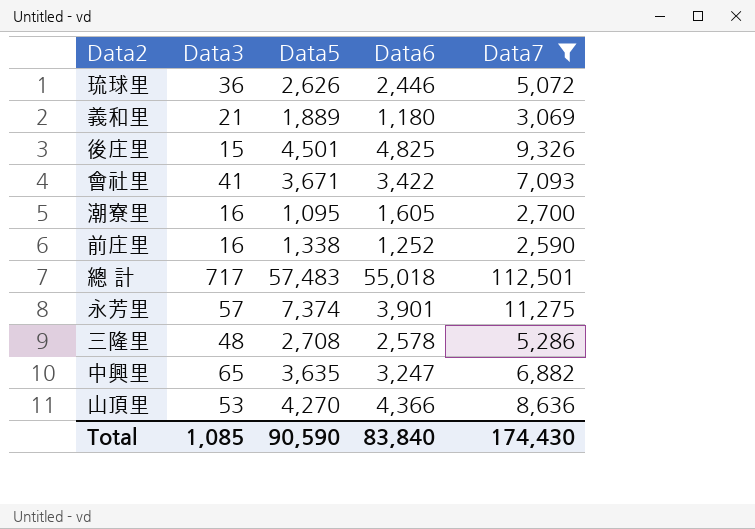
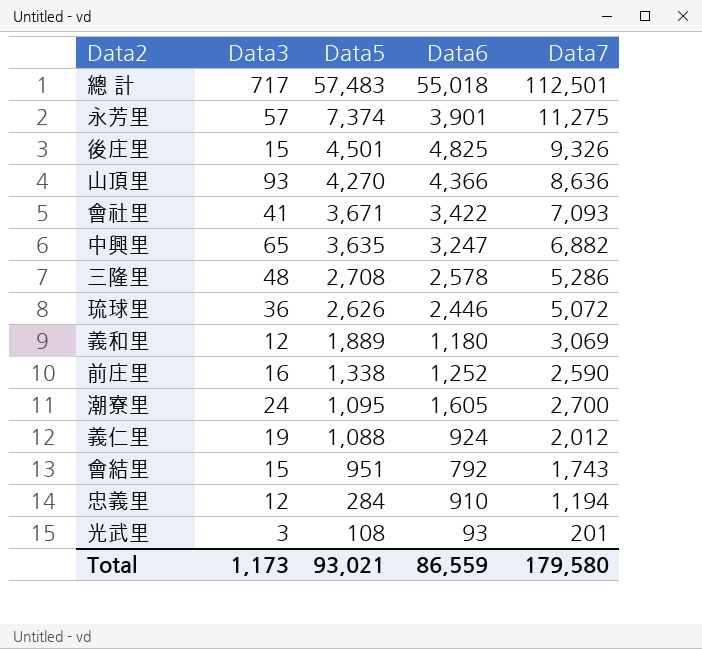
filter: Data7 >= 2,590 -> none
row order: none -> Data5 descending
山頂里 | Data3: 53 -> 93
義和里 | Data3: 21 -> 12
潮寮里 | Data3: 16 -> 24
Total | Data3: 1,085 -> 1,173
Total | Data5: 90,590 -> 93,021
Total | Data6: 83,840 -> 86,559
Total | Data7: 174,430 -> 179,580

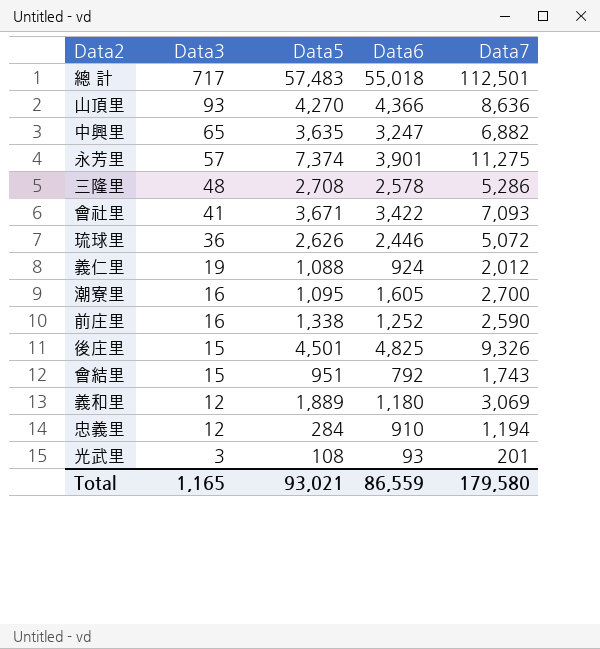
row order: Data5 descending -> Data3 descending
潮寮里 | Data3: 24 -> 16
Total | Data3: 1,173 -> 1,165

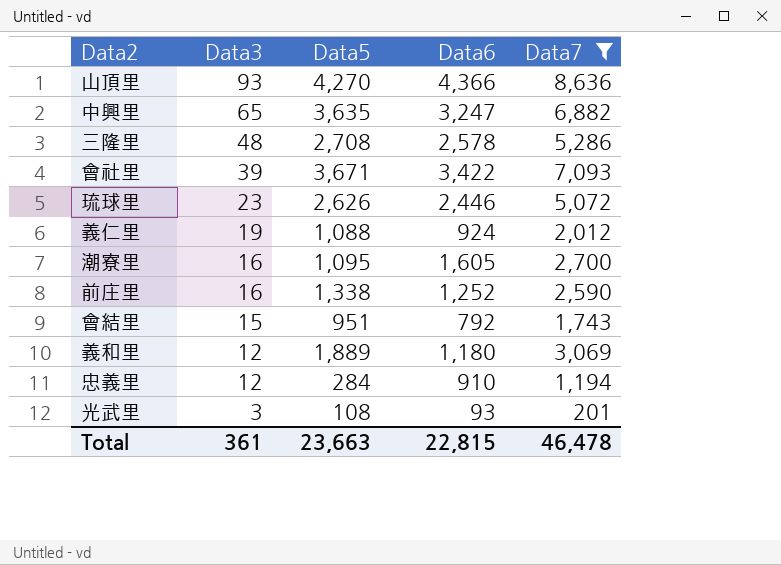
filter: none -> Data7 <= 8,636
會社里 | Data3: 41 -> 39
琉球里 | Data3: 36 -> 23
Total | Data3: 1,165 -> 361
Total | Data5: 93,021 -> 23,663
Total | Data6: 86,559 -> 22,815
Total | Data7: 179,580 -> 46,478

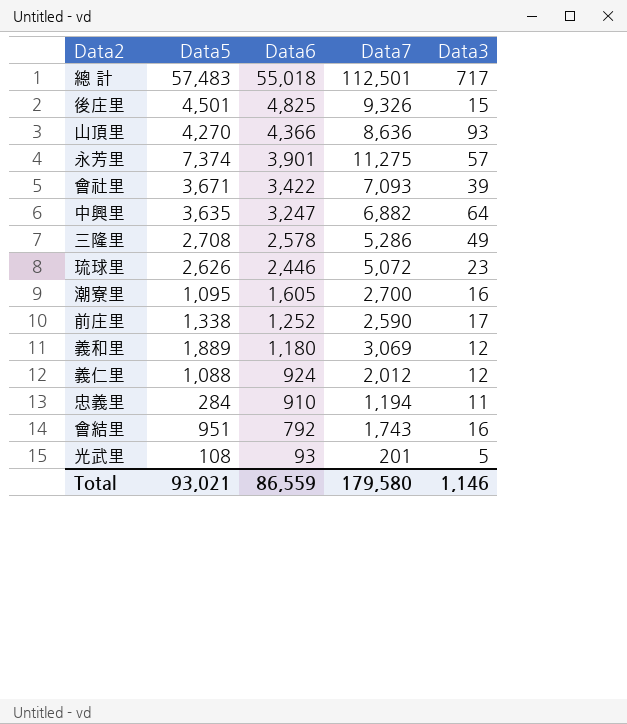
filter: Data7 <= 8,636 -> none
row order: Data3 descending -> Data6 descending
column Data3 | position: 2 -> 5
中興里 | Data3: 65 -> 64
三隆里 | Data3: 48 -> 49
前庄里 | Data3: 16 -> 17
義仁里 | Data3: 19 -> 12
忠義里 | Data3: 12 -> 11
會結里 | Data3: 15 -> 16
光武里 | Data3: 3 -> 5
Total | Data5: 23,663 -> 93,021
Total | Data6: 22,815 -> 86,559
Total | Data7: 46,478 -> 179,580
Total | Data3: 361 -> 1,146

